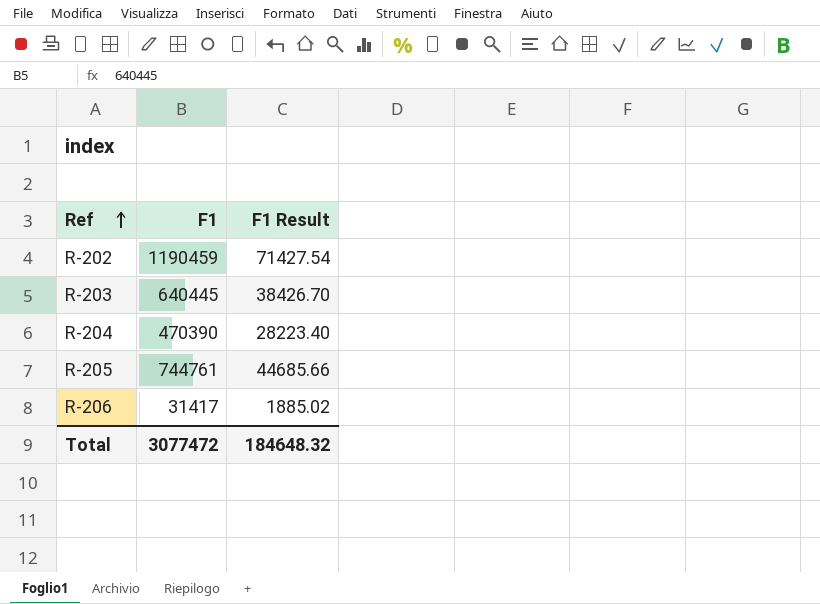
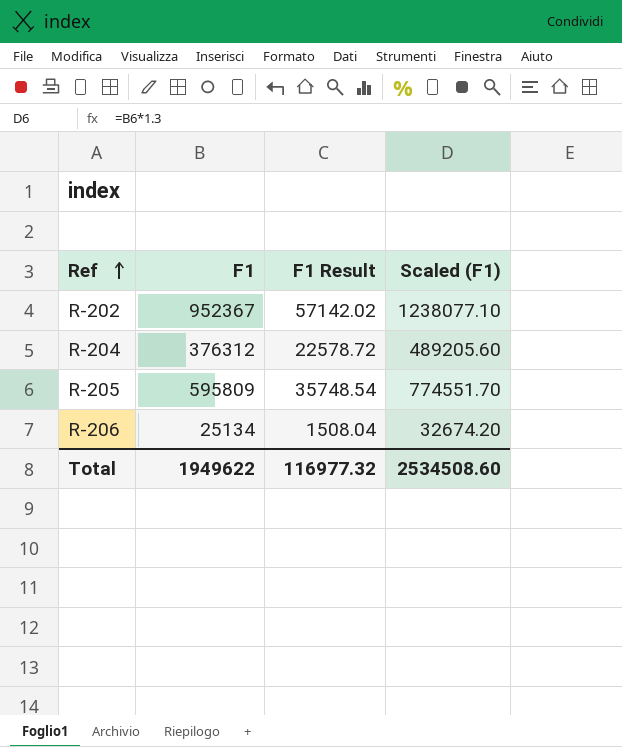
column Scaled (F1) | formula: none -> [F1] * 1.3
row R-203: 640445 | 38426.70 -> none
R-202 | F1: 1190459 -> 952367
R-202 | F1 Result: 71427.54 -> 57142.02
R-204 | F1: 470390 -> 376312
R-204 | F1 Result: 28223.40 -> 22578.72
R-205 | F1: 744761 -> 595809
R-205 | F1 Result: 44685.66 -> 35748.54
R-206 | F1: 31417 -> 25134
R-206 | F1 Result: 1885.02 -> 1508.04
Total | F1: 3077472 -> 1949622
Total | F1 Result: 184648.32 -> 116977.32

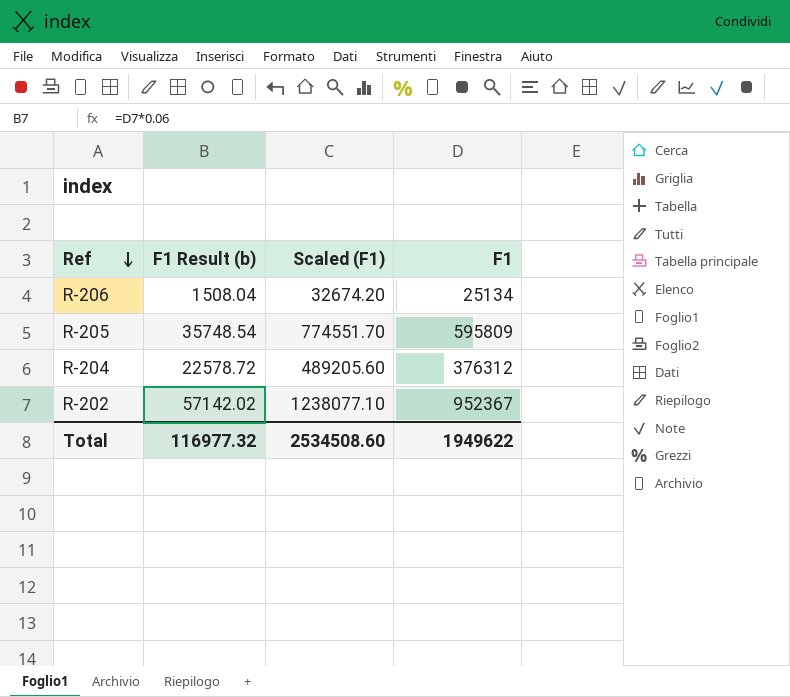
row order: Ref ascending -> Ref descending
column name: F1 Result -> F1 Result (b)
column F1 | position: 2 -> 4

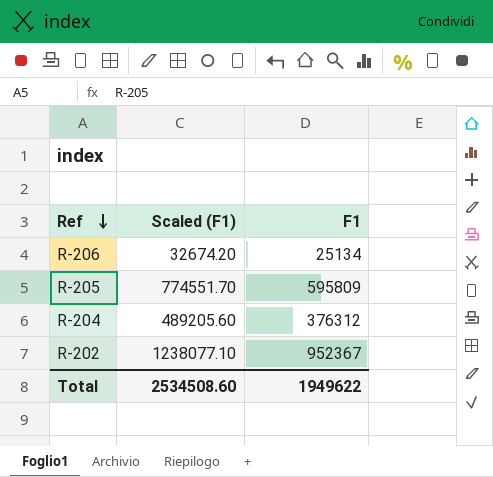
column F1 Result (b) | formula: [F1] * 0.06 -> none

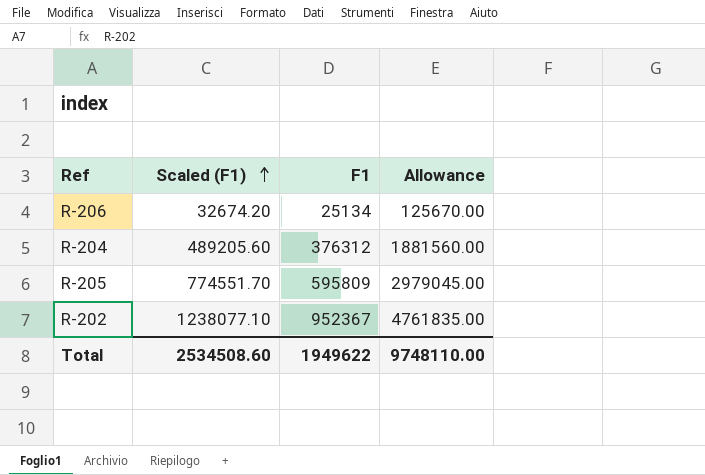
row order: Ref descending -> Scaled (F1) ascending
column Allowance | formula: none -> [F1] * 5

